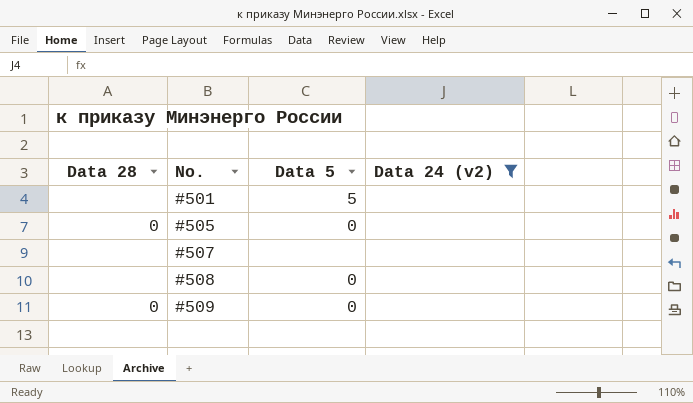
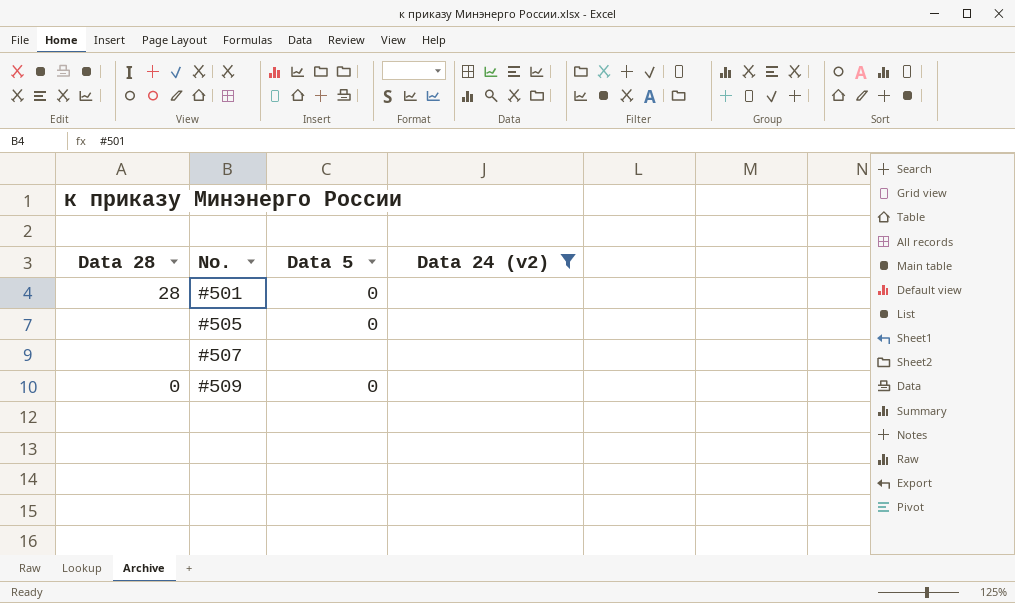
row #508: none | 0 | none -> none
#501 | Data 28: none -> 28
#501 | Data 5: 5 -> 0
#505 | Data 28: 0 -> none

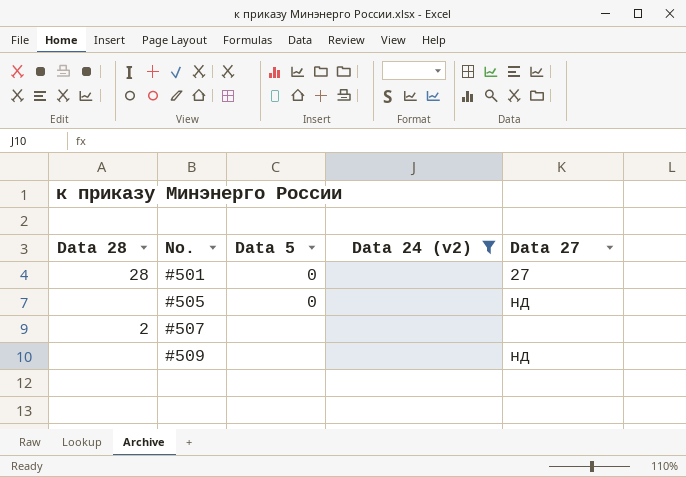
column Data 27 | position: none -> 5
#507 | Data 28: none -> 2
#509 | Data 28: 0 -> none
#509 | Data 5: 0 -> none

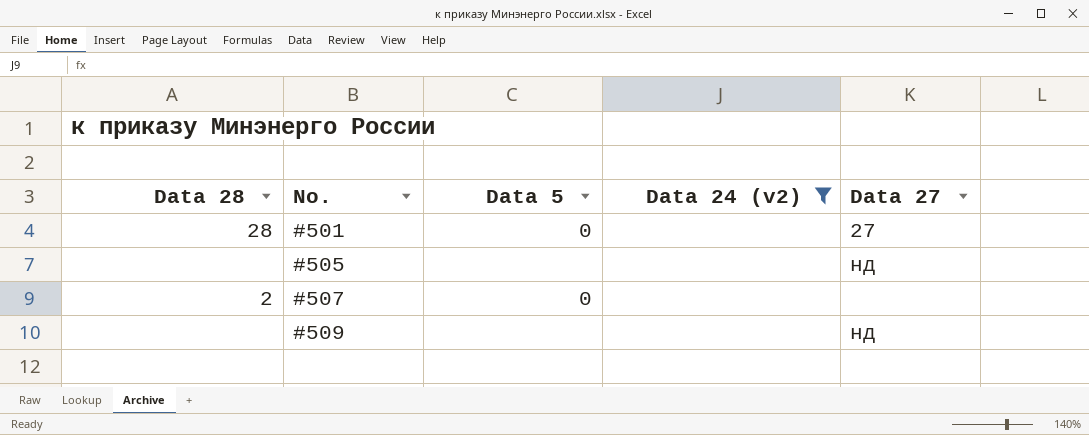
#505 | Data 5: 0 -> none
#507 | Data 5: none -> 0

